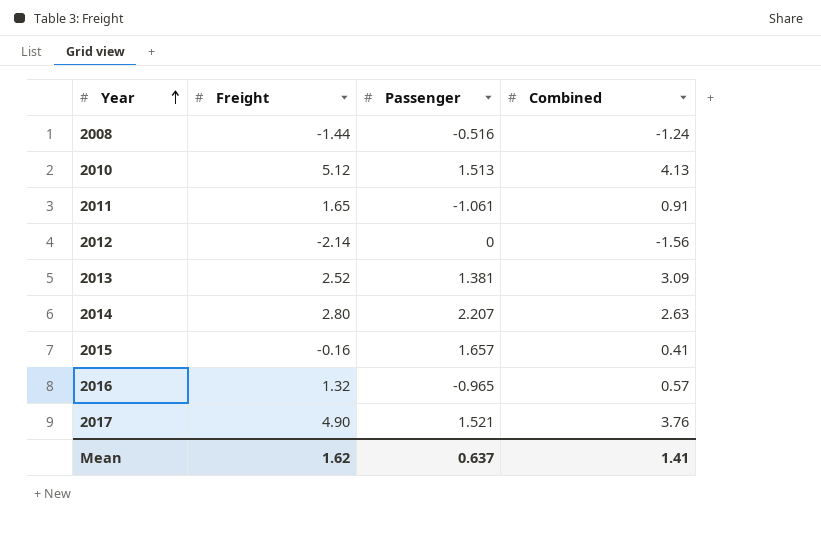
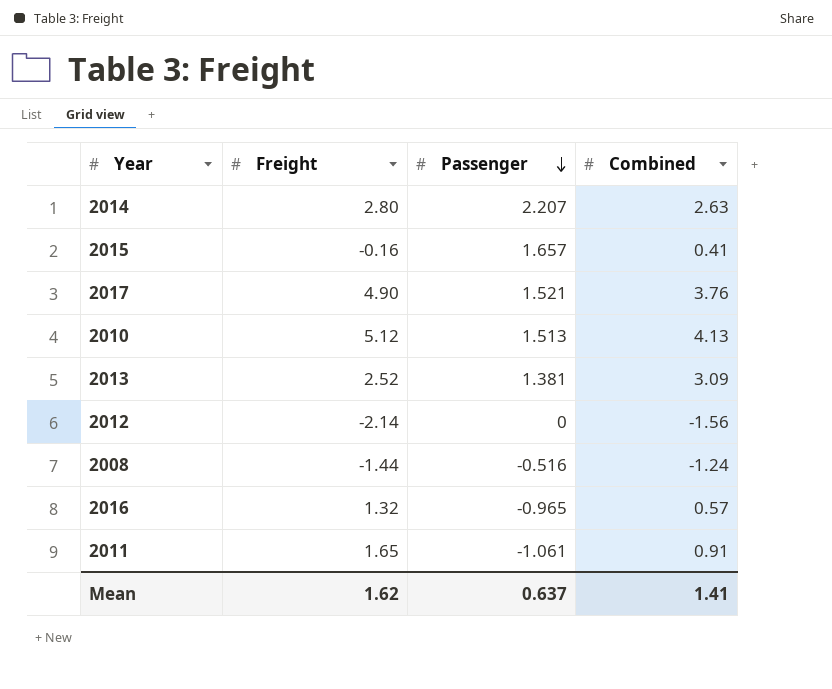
row order: Year ascending -> Passenger descending

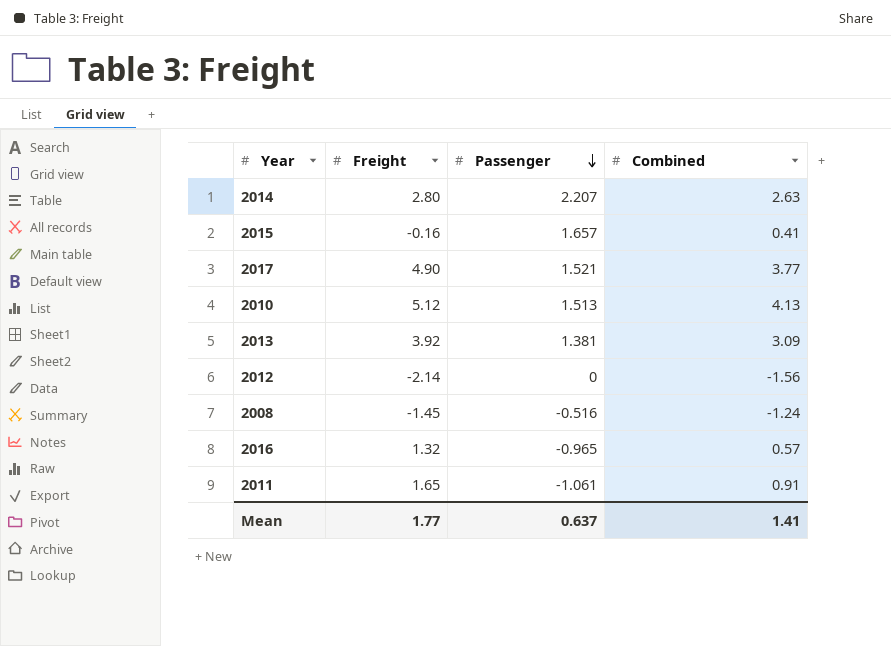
2017 | Combined: 3.76 -> 3.77
2013 | Freight: 2.52 -> 3.92
2008 | Freight: -1.44 -> -1.45
Mean | Freight: 1.62 -> 1.77

